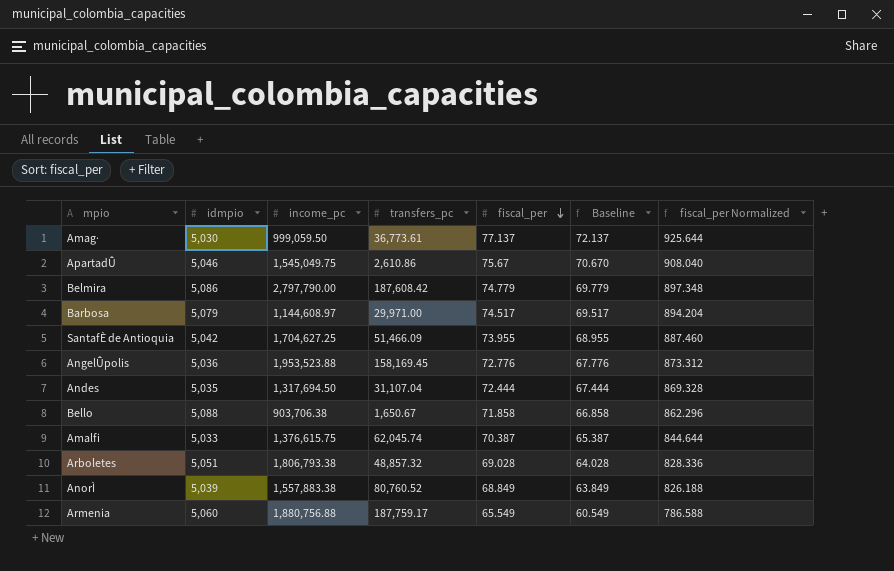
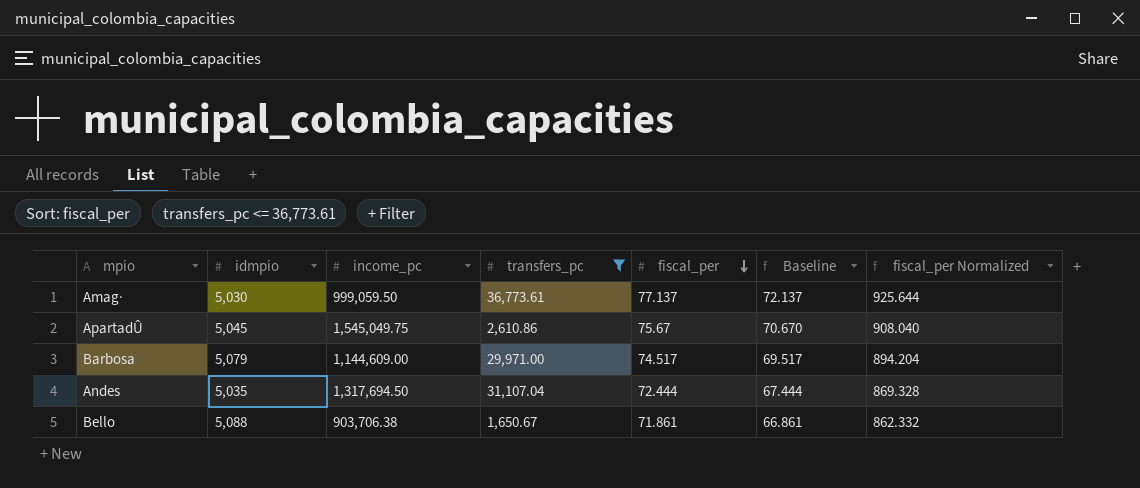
filter: none -> transfers_pc <= 36,773.61
ApartadÛ | idmpio: 5,046 -> 5,045
Barbosa | income_pc: 1,144,608.97 -> 1,144,609.00
Bello | fiscal_per: 71.858 -> 71.861
Bello | Baseline: 66.858 -> 66.861
Bello | fiscal_per Normalized: 862.296 -> 862.332

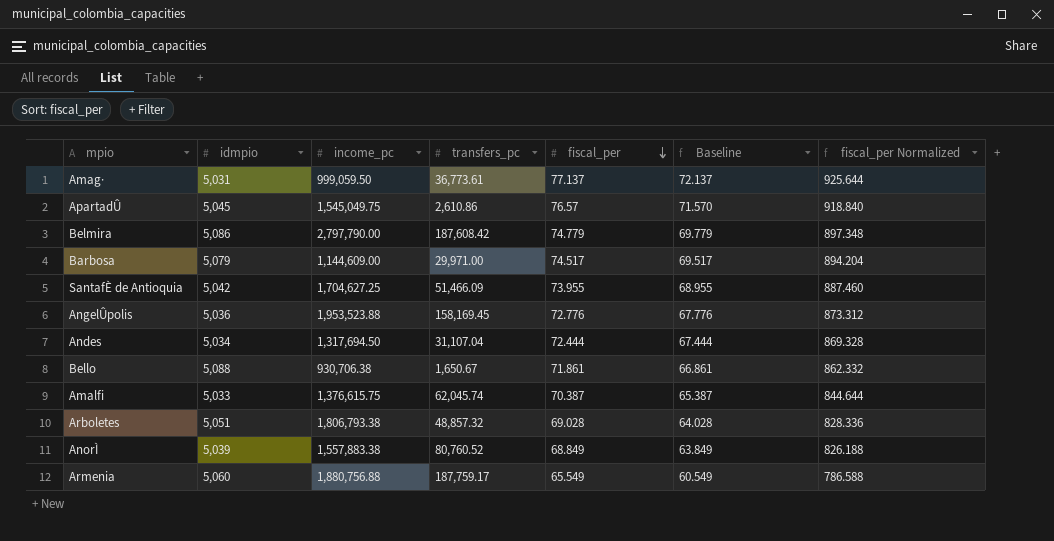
filter: transfers_pc <= 36,773.61 -> none
Amag· | idmpio: 5,030 -> 5,031
ApartadÛ | fiscal_per: 75.67 -> 76.57
ApartadÛ | Baseline: 70.670 -> 71.570
ApartadÛ | fiscal_per Normalized: 908.040 -> 918.840
Andes | idmpio: 5,035 -> 5,034
Bello | income_pc: 903,706.38 -> 930,706.38

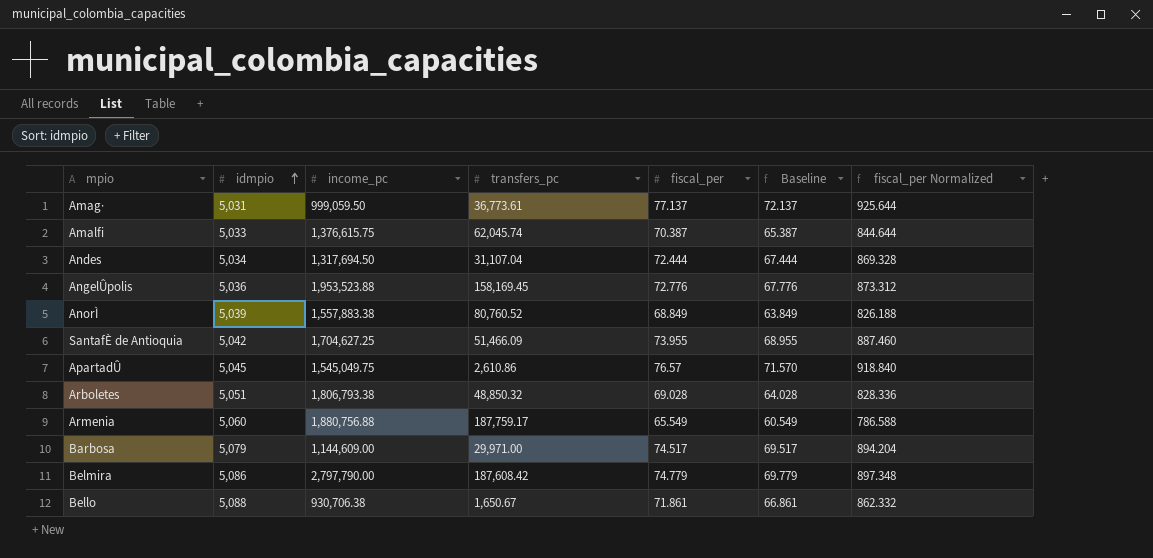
row order: fiscal_per descending -> idmpio ascending
Arboletes | transfers_pc: 48,857.32 -> 48,850.32

